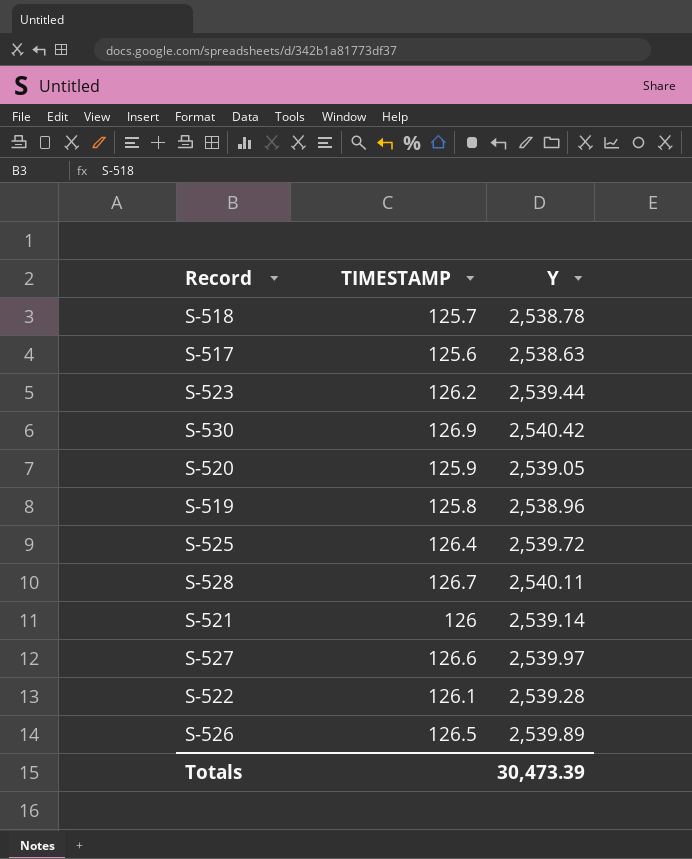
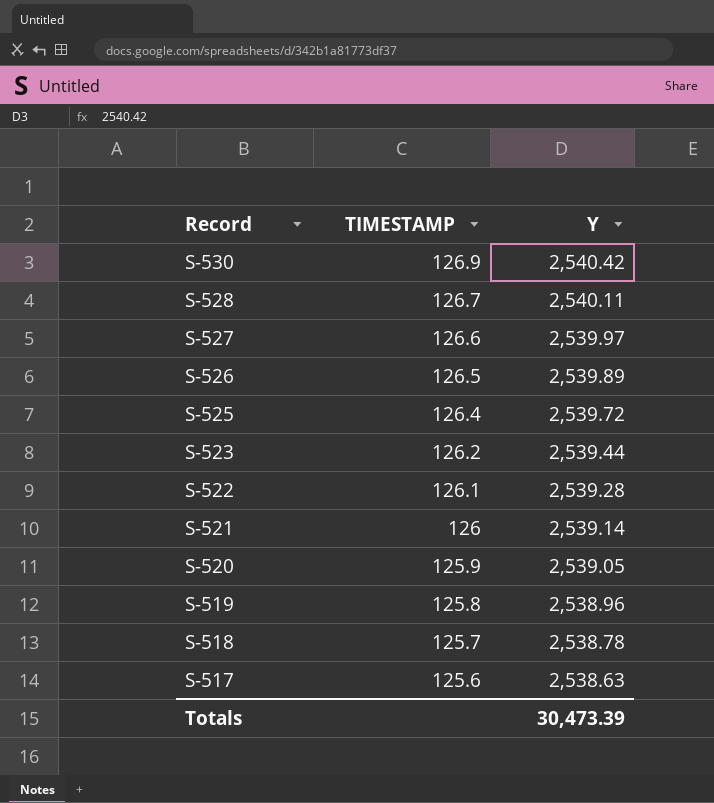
row order: none -> Record descending

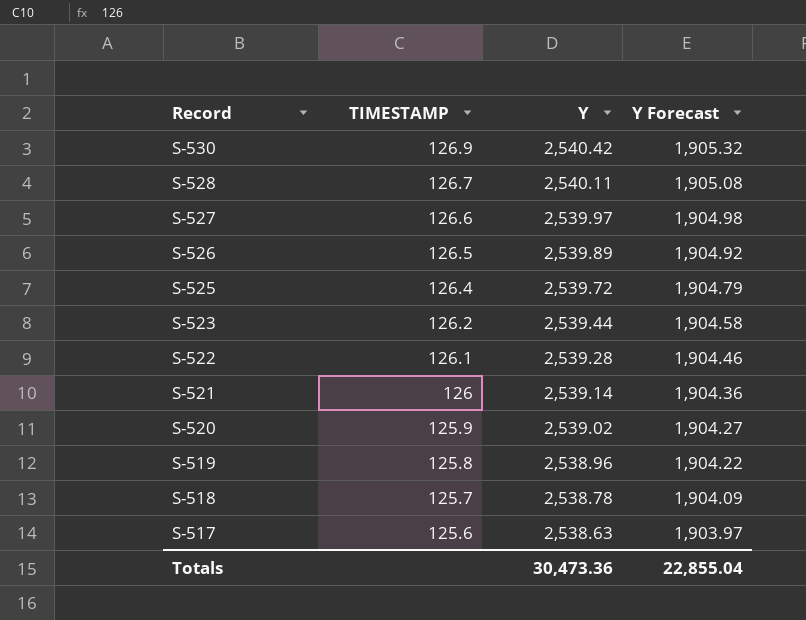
column Y Forecast | formula: none -> [Y] * 0.75
S-520 | Y: 2,539.05 -> 2,539.02
Totals | Y: 30,473.39 -> 30,473.36

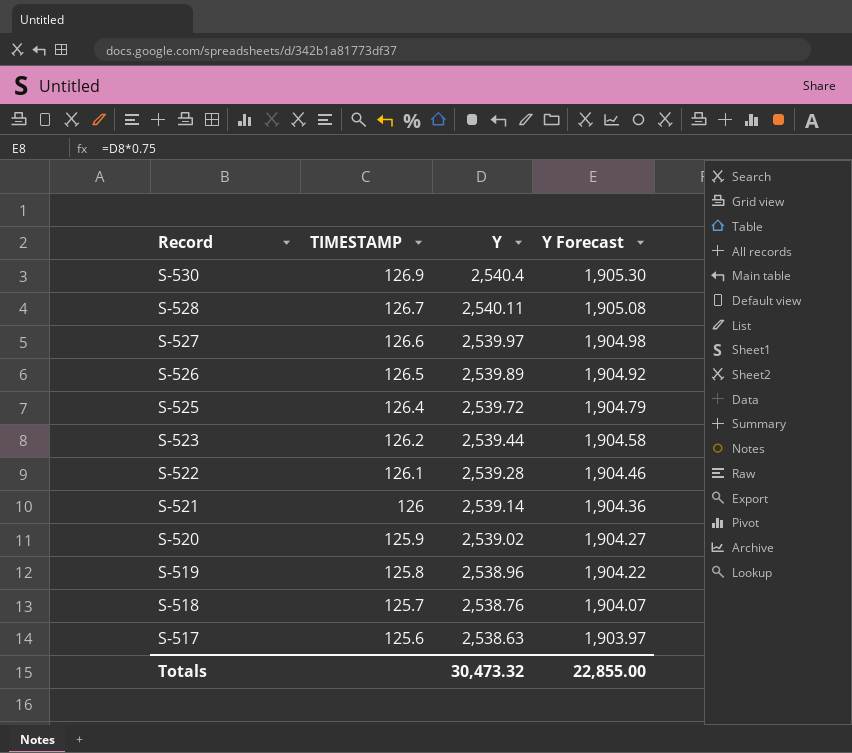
S-530 | Y: 2,540.42 -> 2,540.4
S-530 | Y Forecast: 1,905.32 -> 1,905.30
S-518 | Y: 2,538.78 -> 2,538.76
S-518 | Y Forecast: 1,904.09 -> 1,904.07
Totals | Y: 30,473.36 -> 30,473.32
Totals | Y Forecast: 22,855.04 -> 22,855.00

